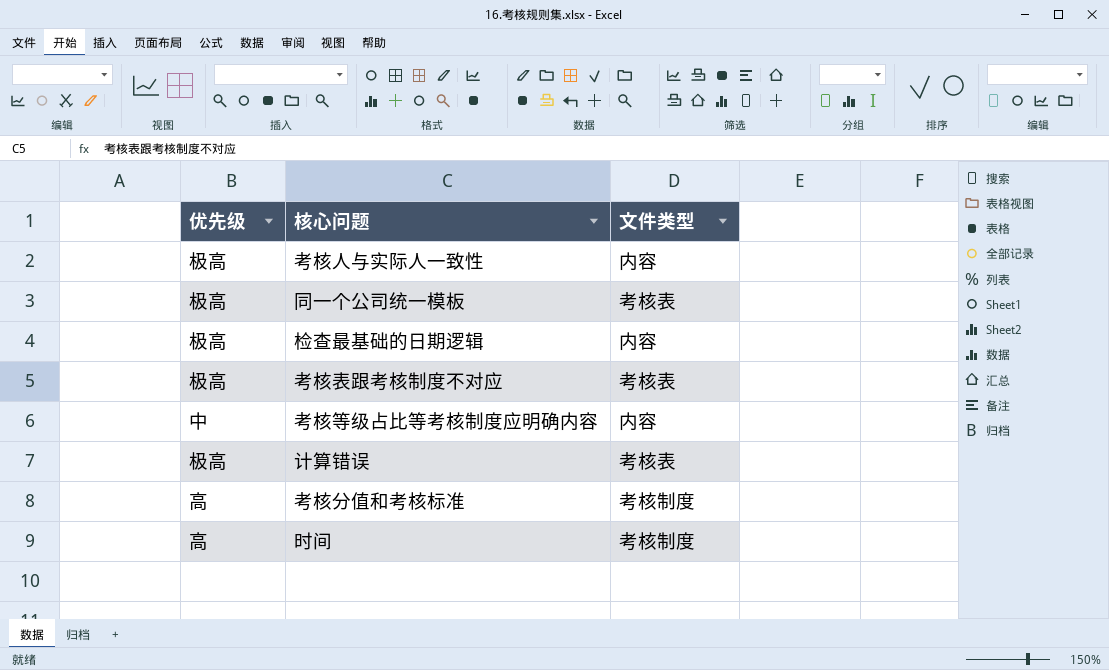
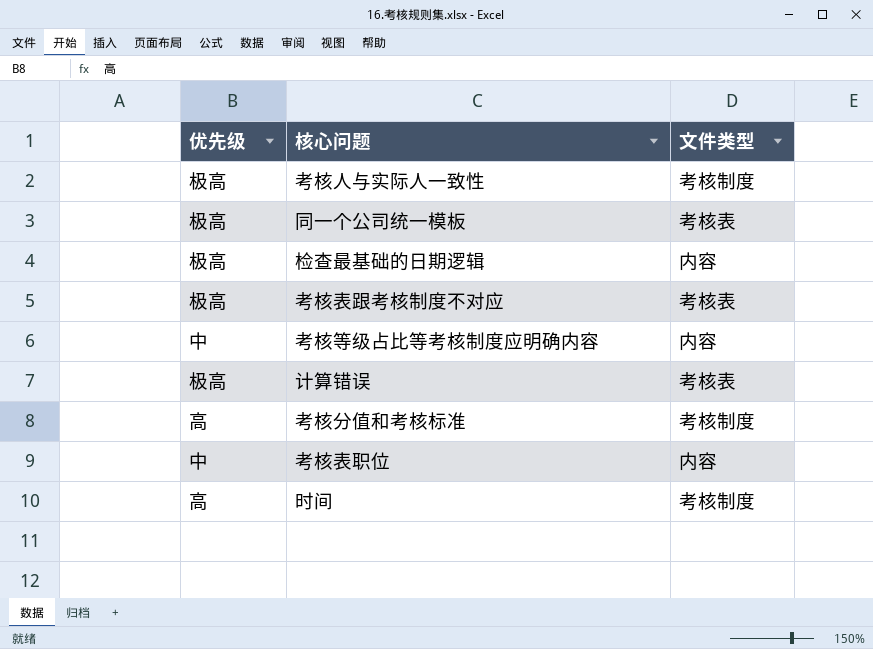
考核人与实际人一致性 | 文件类型: 内容 -> 考核制度
row 考核表职位: none -> 中 | 内容

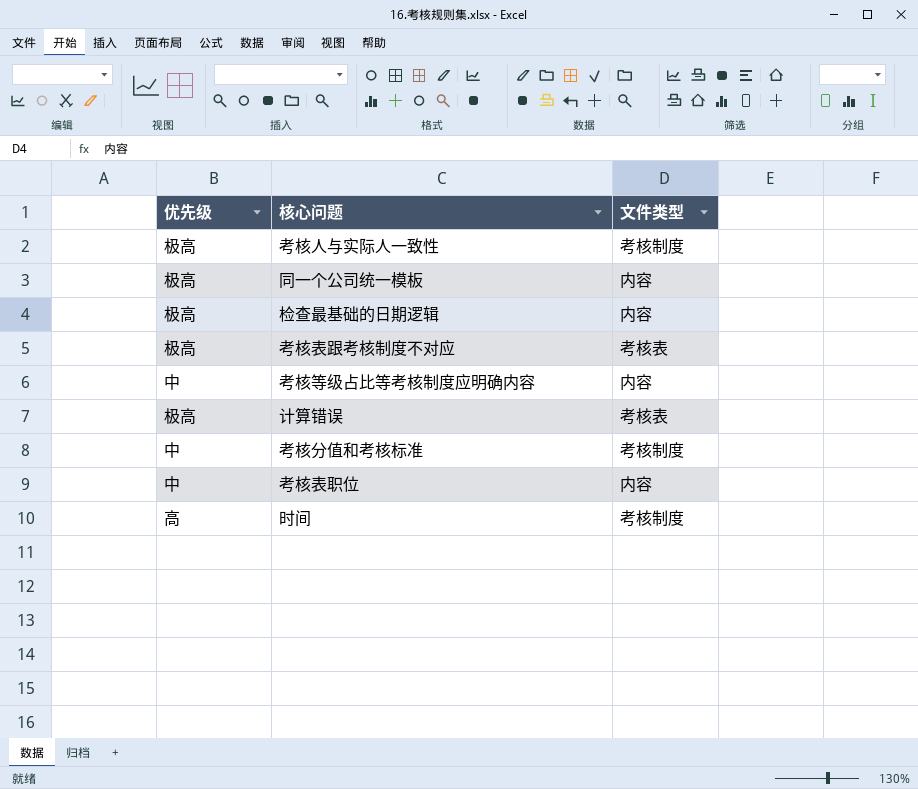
同一个公司统一模板 | 文件类型: 考核表 -> 内容
考核分值和考核标准 | 优先级: 高 -> 中

